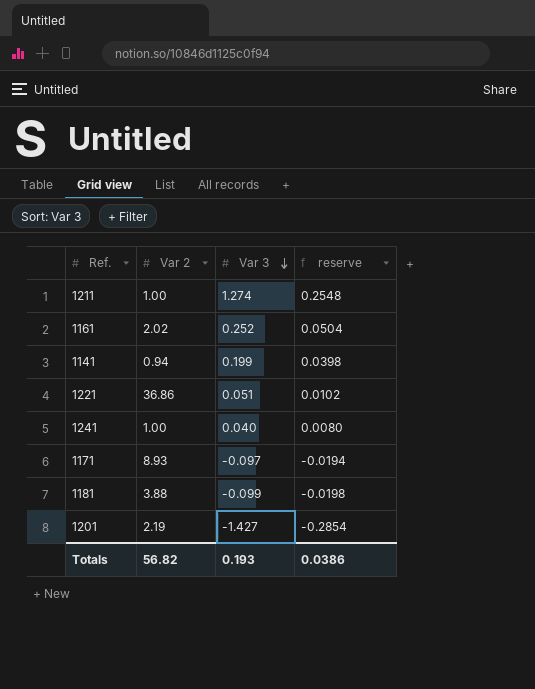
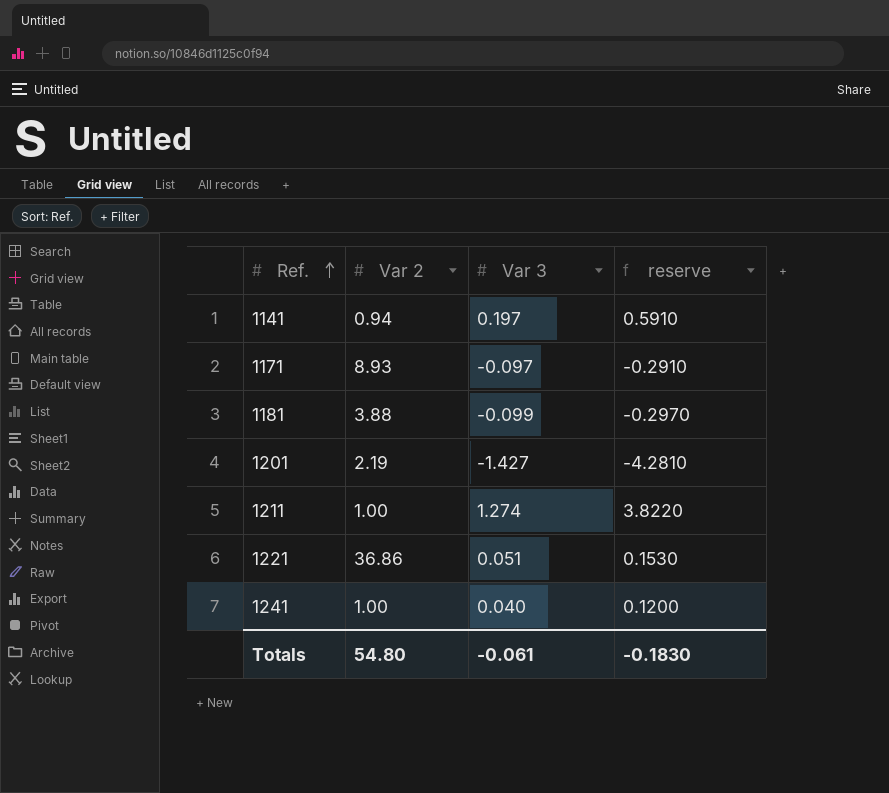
row order: Var 3 descending -> Ref. ascending
column reserve | formula: [Var 3] * 0.2 -> [Var 3] * 3
row 1161: 2.02 | 0.252 | 0.0504 -> none
1141 | Var 3: 0.199 -> 0.197
Totals | Var 2: 56.82 -> 54.80
Totals | Var 3: 0.193 -> -0.061
Totals | reserve: 0.0386 -> -0.1830

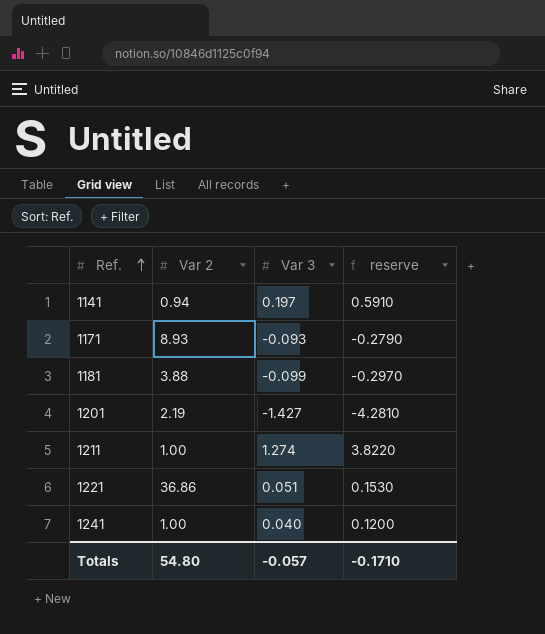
1171 | Var 3: -0.097 -> -0.093
1171 | reserve: -0.2910 -> -0.2790
Totals | Var 3: -0.061 -> -0.057
Totals | reserve: -0.1830 -> -0.1710

